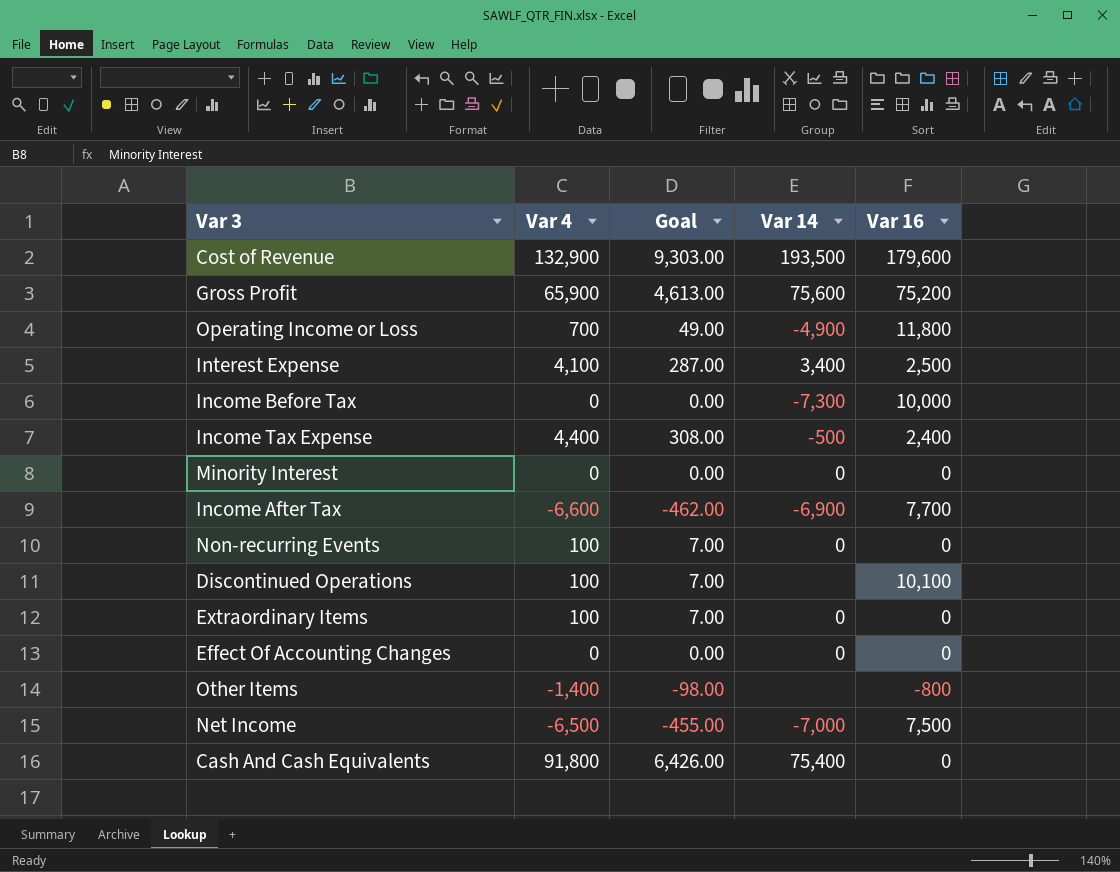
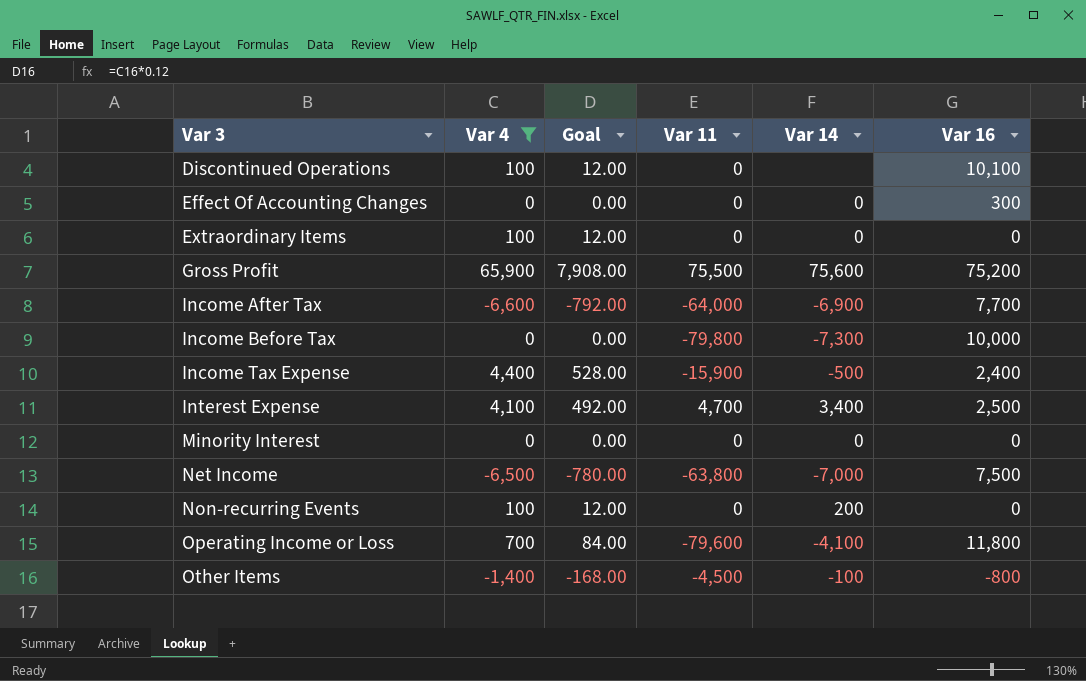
filter: none -> Var 4 <= 65,900
row order: none -> Var 3 ascending
column Goal | formula: [Var 4] * 0.07 -> [Var 4] * 0.12
column Var 11 | position: none -> 4
Effect Of Accounting Changes | Var 16: 0 -> 300
Non-recurring Events | Var 14: 0 -> 200
Operating Income or Loss | Var 14: -4,900 -> -4,100
Other Items | Var 14: none -> -100

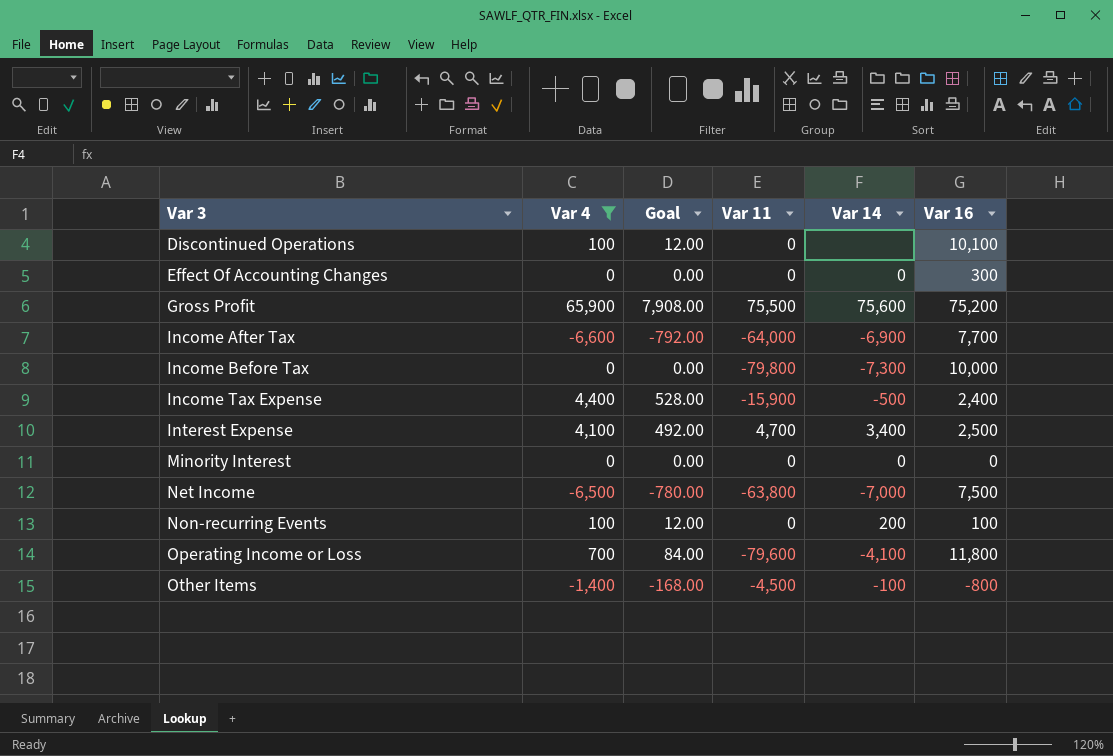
row Extraordinary Items: 100 | 12.00 | 0 | 0 | 0 -> none
Non-recurring Events | Var 16: 0 -> 100

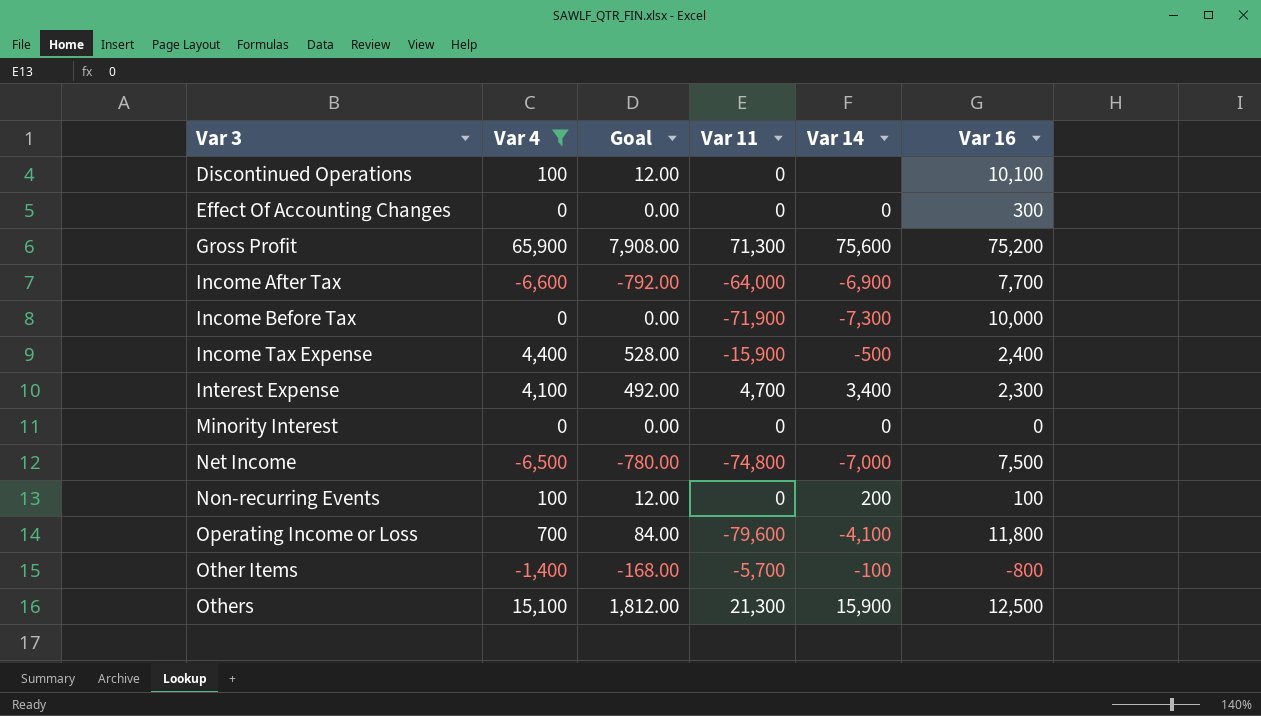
Gross Profit | Var 11: 75,500 -> 71,300
Income Before Tax | Var 11: -79,800 -> -71,900
Interest Expense | Var 16: 2,500 -> 2,300
Net Income | Var 11: -63,800 -> -74,800
Other Items | Var 11: -4,500 -> -5,700
row Others: none -> 15,100 | 1,812.00 | 21,300 | 15,900 | 12,500

